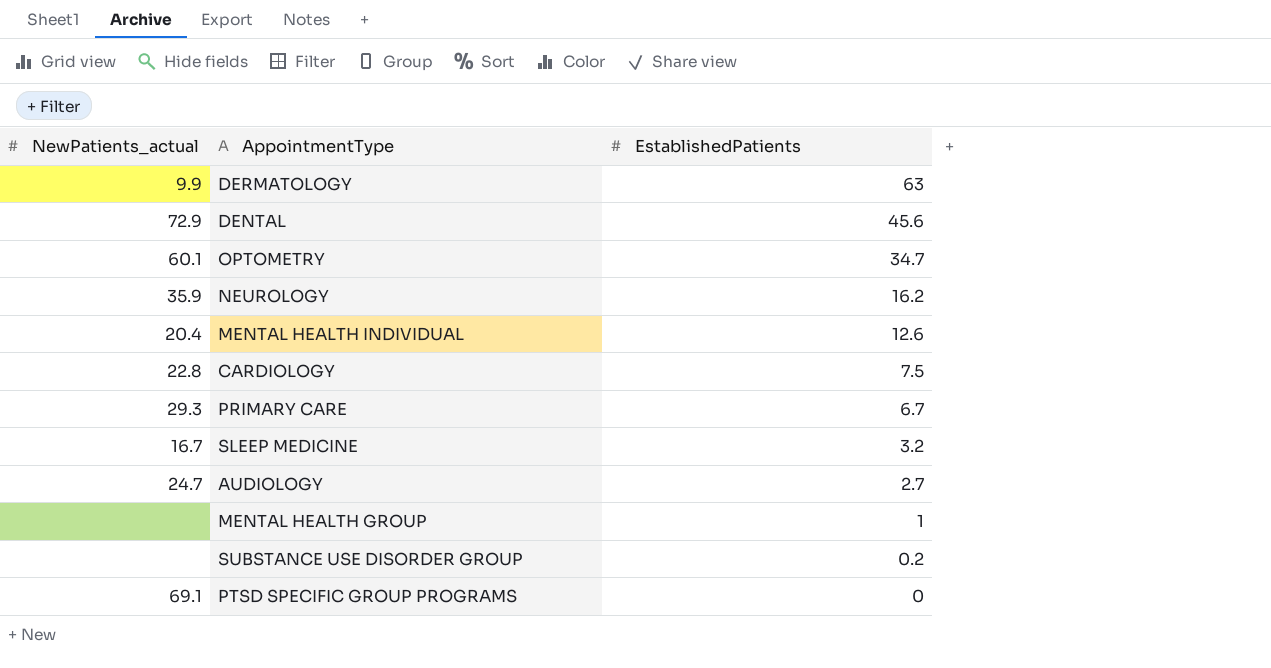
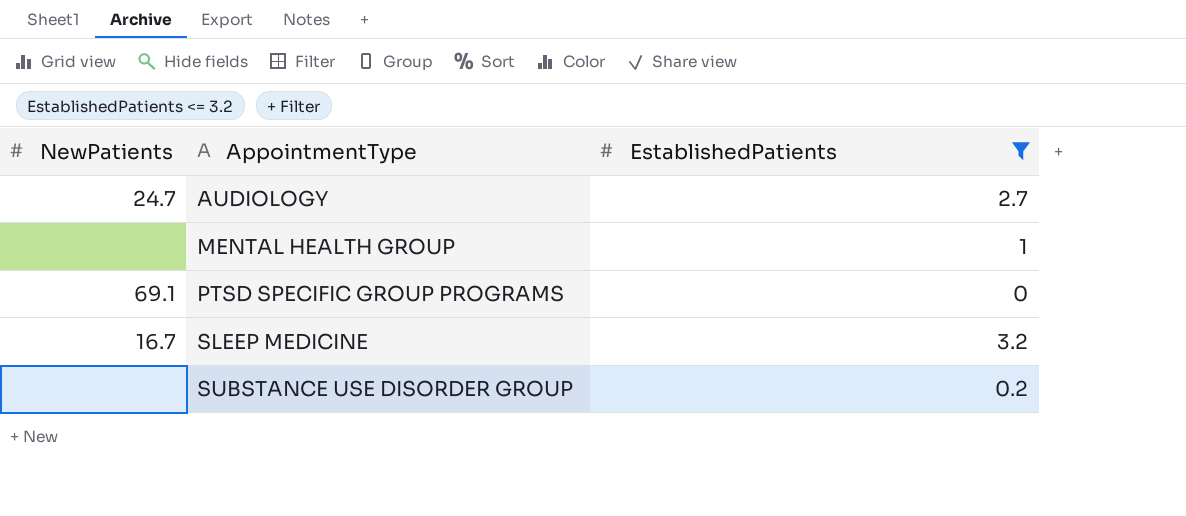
filter: none -> EstablishedPatients <= 3.2
row order: EstablishedPatients descending -> AppointmentType ascending
column name: NewPatients_actual -> NewPatients

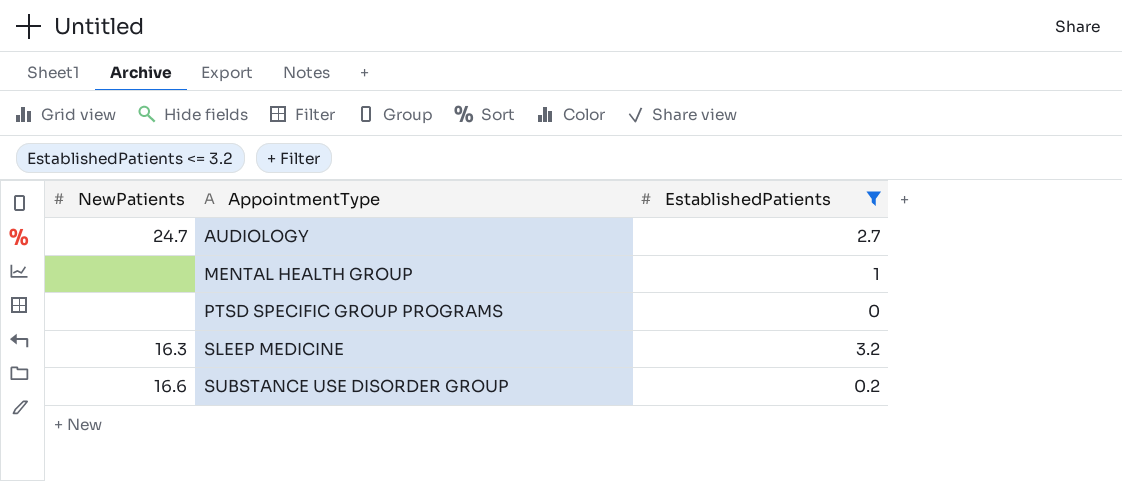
PTSD SPECIFIC GROUP PROGRAMS | NewPatients: 69.1 -> none
SLEEP MEDICINE | NewPatients: 16.7 -> 16.3
SUBSTANCE USE DISORDER GROUP | NewPatients: none -> 16.6

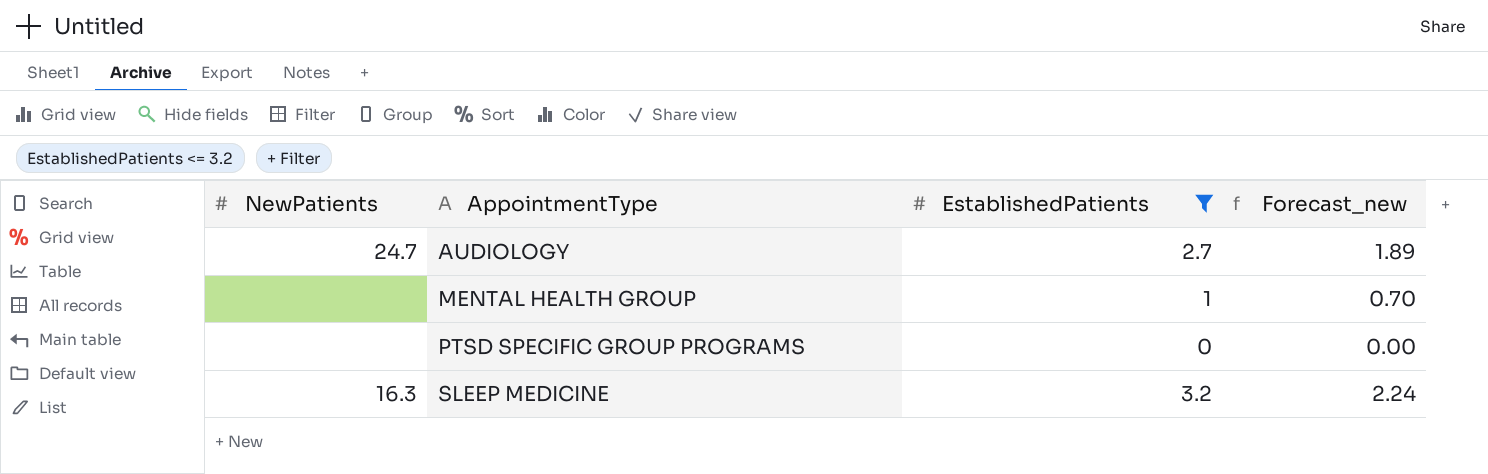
column Forecast_new | formula: none -> [EstablishedPatients] * 0.7
row SUBSTANCE USE DISORDER GROUP: 16.6 | 0.2 -> none

